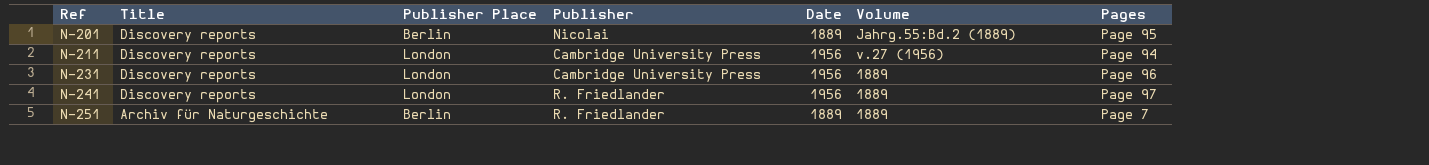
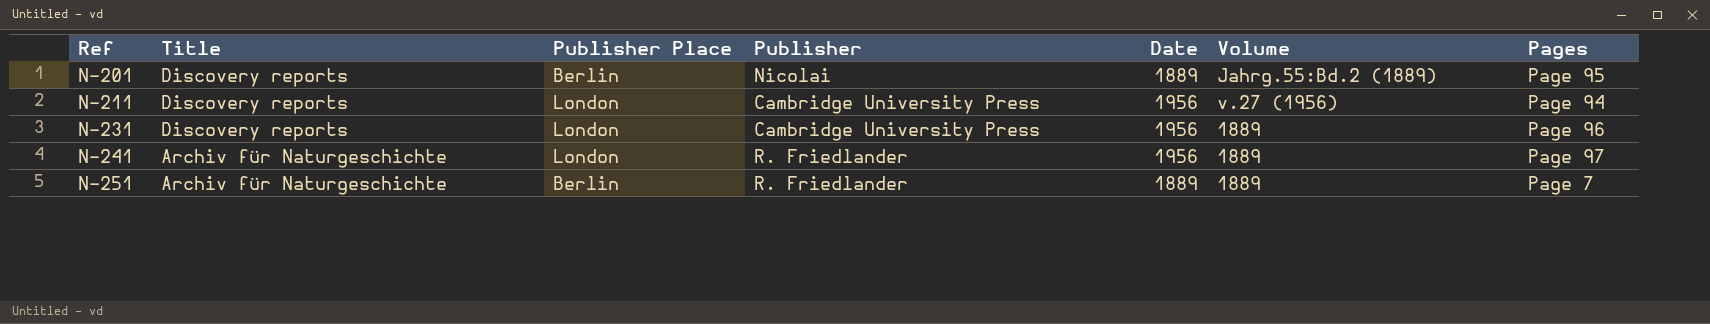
N-241 | Title: Discovery reports -> Archiv für Naturgeschichte

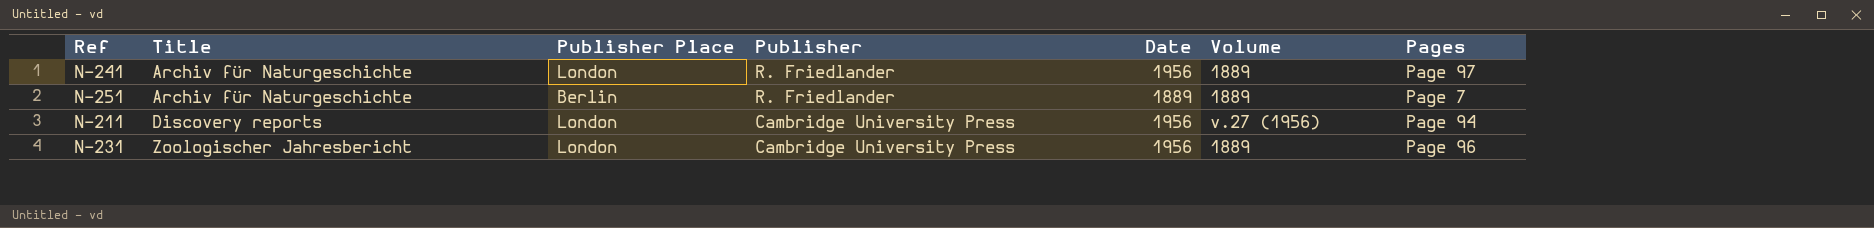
row order: Ref ascending -> Title ascending
row N-201: Discovery reports | Berlin | Nicolai | 1889 | Jahrg.55:Bd.2 (1889) | Page 95 -> none
N-231 | Title: Discovery reports -> Zoologischer Jahresbericht

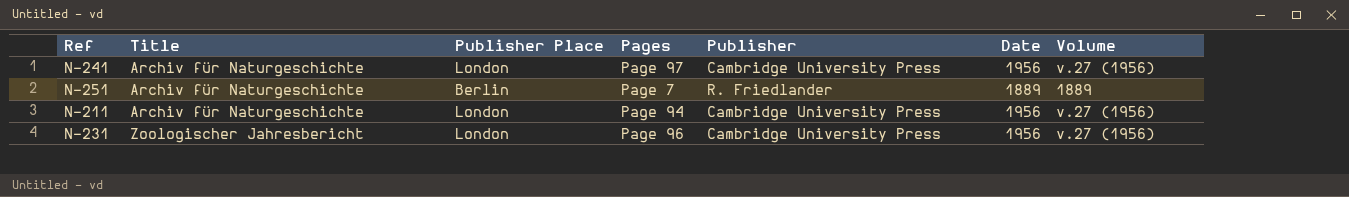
column Pages | position: 7 -> 4
N-241 | Publisher: R. Friedlander -> Cambridge University Press
N-241 | Volume: 1889 -> v.27 (1956)
N-211 | Title: Discovery reports -> Archiv für Naturgeschichte
N-231 | Volume: 1889 -> v.27 (1956)

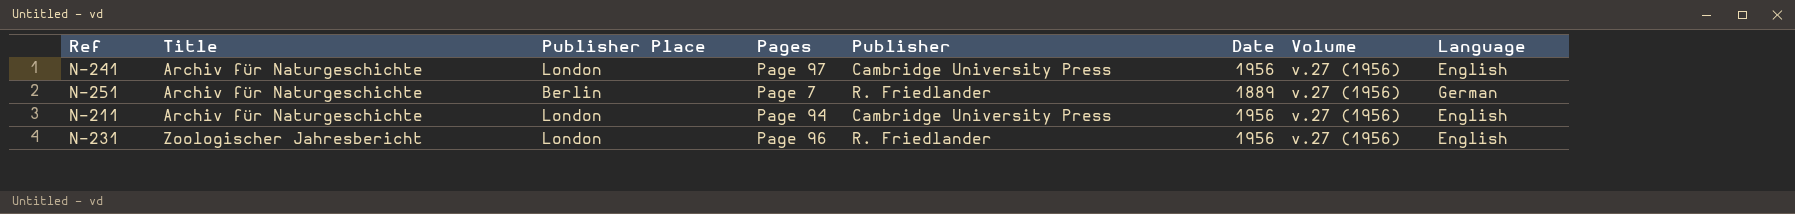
column Language | position: none -> 8
N-251 | Volume: 1889 -> v.27 (1956)
N-231 | Publisher: Cambridge University Press -> R. Friedlander

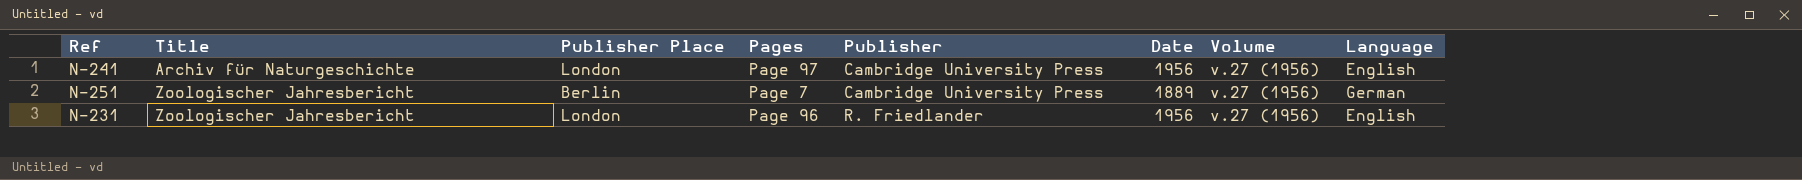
row N-211: Archiv für Naturgeschichte | London | Page 94 | Cambridge University Press | 1956 | v.27 (1956) | English -> none
N-251 | Title: Archiv für Naturgeschichte -> Zoologischer Jahresbericht
N-251 | Publisher: R. Friedlander -> Cambridge University Press

